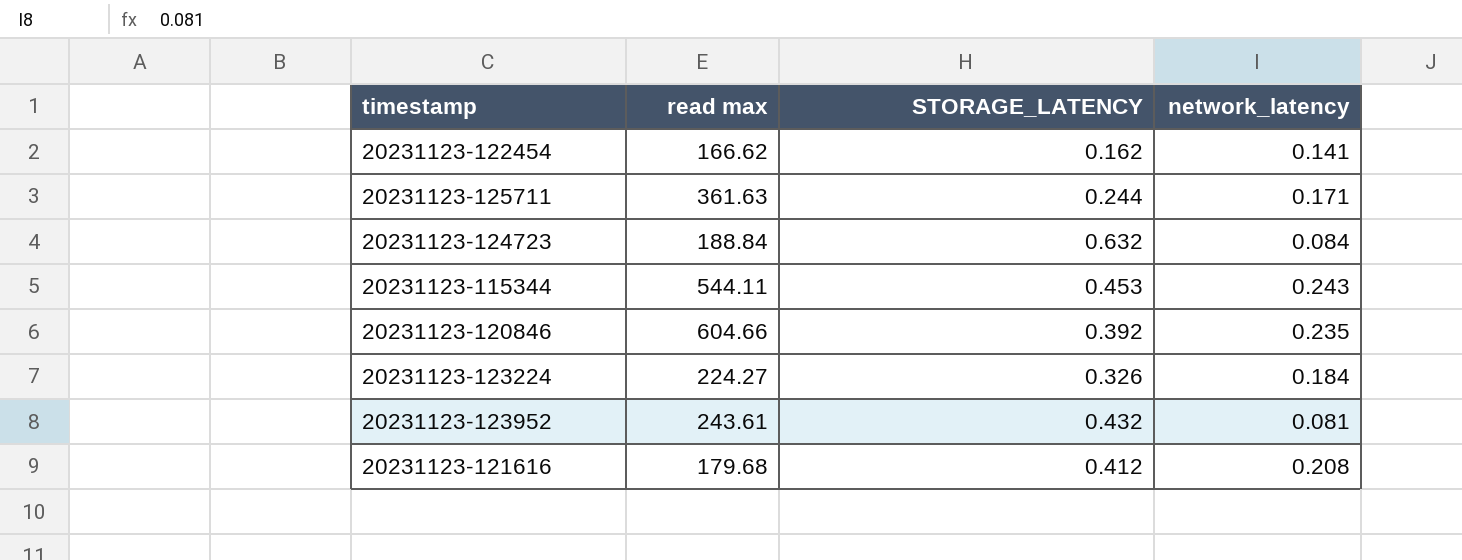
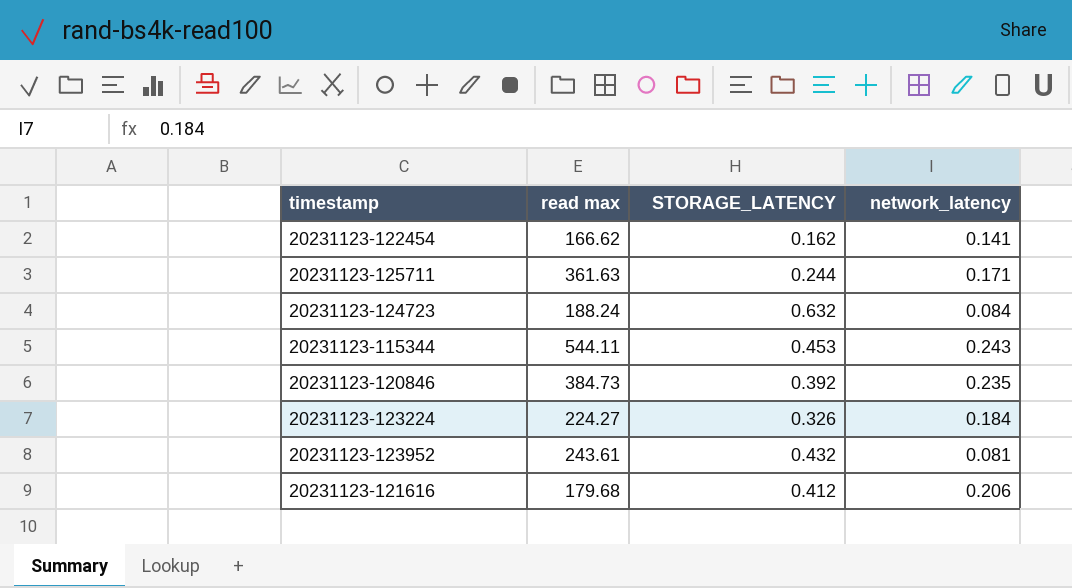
20231123-124723 | read max: 188.84 -> 188.24
20231123-120846 | read max: 604.66 -> 384.73
20231123-121616 | network_latency: 0.208 -> 0.206

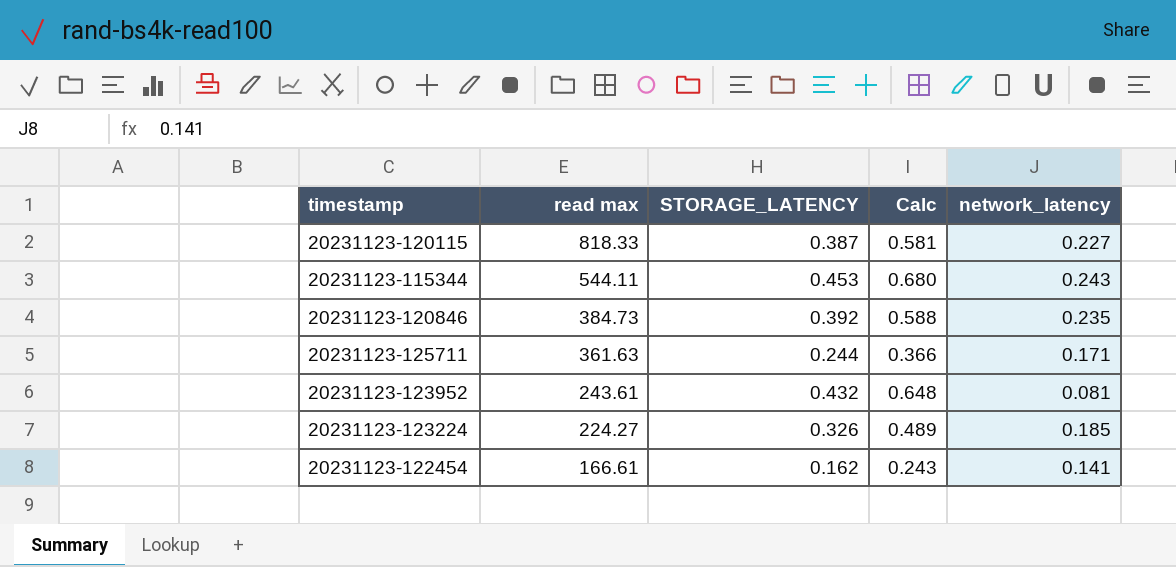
row order: none -> read max descending
column Calc | formula: none -> [STORAGE_LATENCY] * 1.5
row 20231123-124723: 188.24 | 0.632 | 0.084 -> none
row 20231123-121616: 179.68 | 0.412 | 0.206 -> none
row 20231123-120115: none -> 818.33 | 0.387 | 0.581 | 0.227
20231123-123224 | network_latency: 0.184 -> 0.185
20231123-122454 | read max: 166.62 -> 166.61

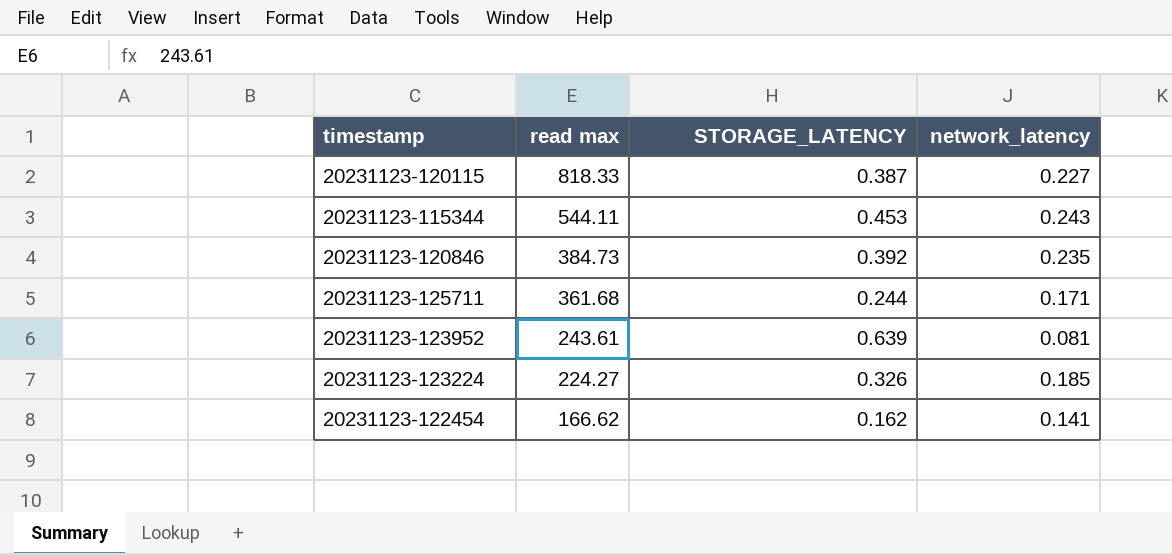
column Calc | formula: [STORAGE_LATENCY] * 1.5 -> none
20231123-125711 | read max: 361.63 -> 361.68
20231123-123952 | STORAGE_LATENCY: 0.432 -> 0.639
20231123-122454 | read max: 166.61 -> 166.62

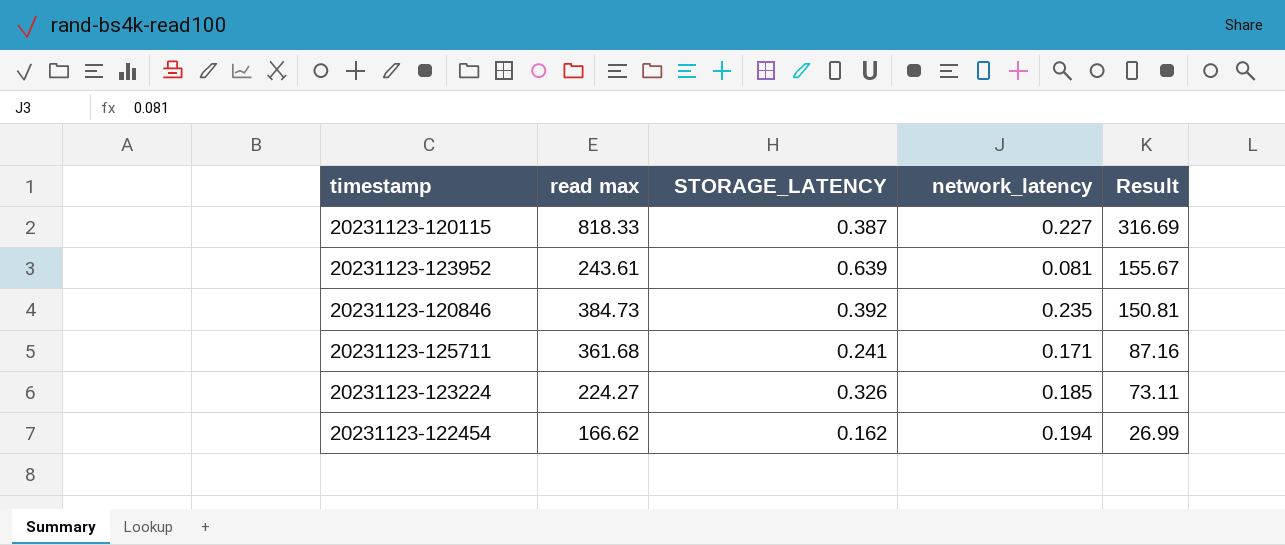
row order: read max descending -> Result descending
column Result | formula: none -> [read max] * [STORAGE_LATENCY]
row 20231123-115344: 544.11 | 0.453 | 0.243 -> none
20231123-125711 | STORAGE_LATENCY: 0.244 -> 0.241
20231123-122454 | network_latency: 0.141 -> 0.194

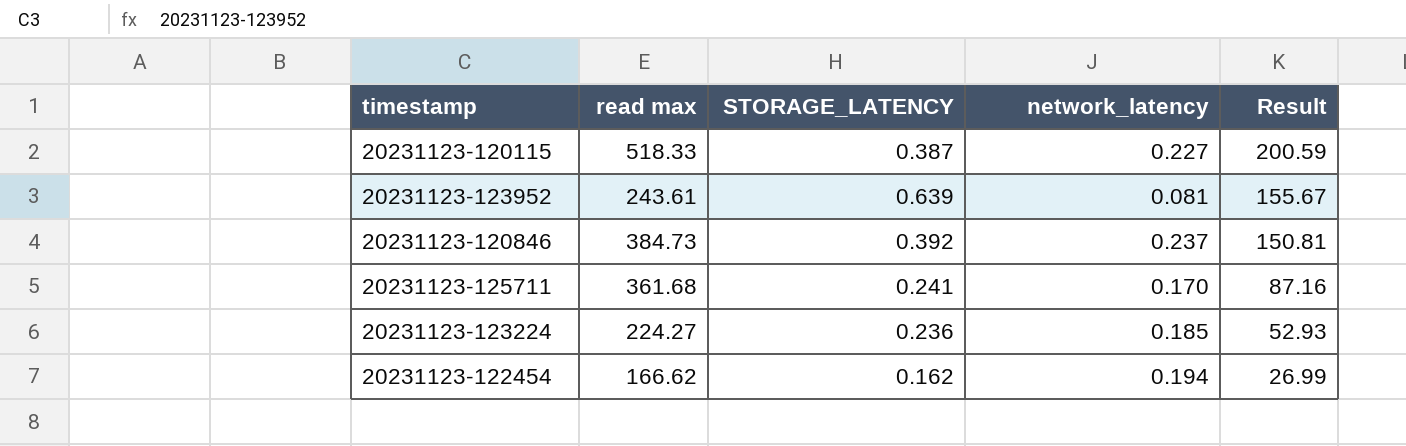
20231123-120115 | read max: 818.33 -> 518.33
20231123-120115 | Result: 316.69 -> 200.59
20231123-120846 | network_latency: 0.235 -> 0.237
20231123-125711 | network_latency: 0.171 -> 0.170
20231123-123224 | STORAGE_LATENCY: 0.326 -> 0.236
20231123-123224 | Result: 73.11 -> 52.93

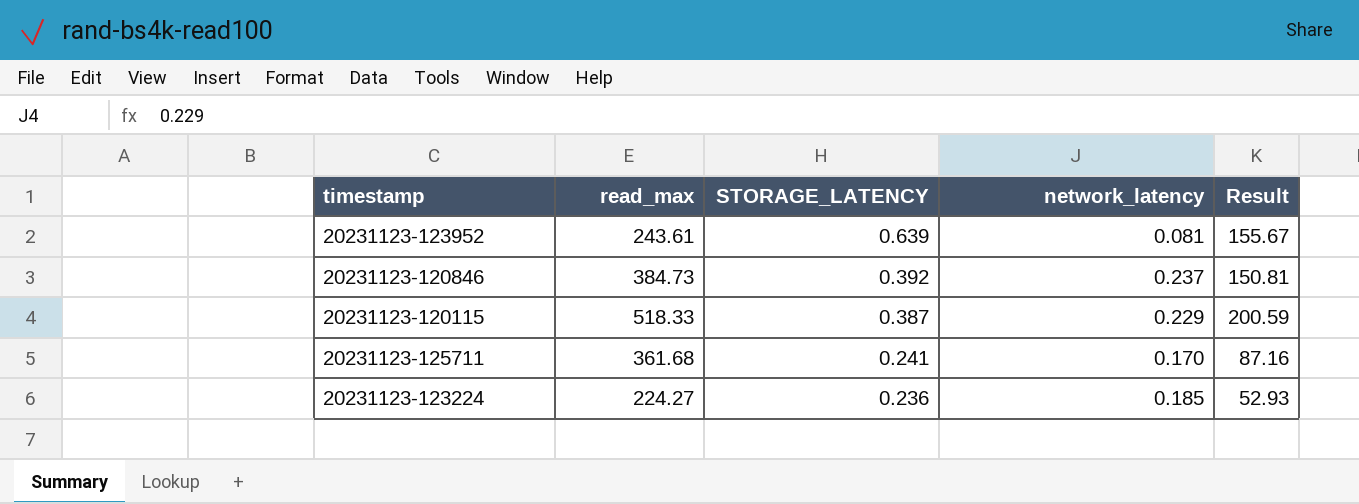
row order: Result descending -> STORAGE_LATENCY descending
column name: read max -> read_max
row 20231123-122454: 166.62 | 0.162 | 0.194 | 26.99 -> none
20231123-120115 | network_latency: 0.227 -> 0.229

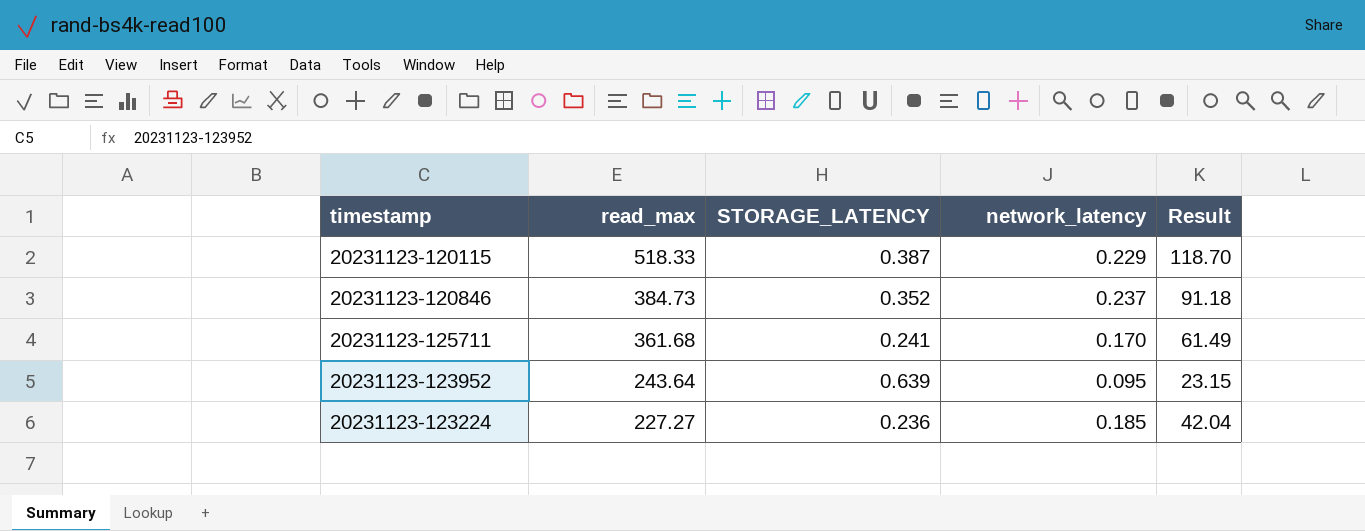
row order: STORAGE_LATENCY descending -> read_max descending
column Result | formula: [read_max] * [STORAGE_LATENCY] -> [read_max] * [network_latency]
20231123-120846 | STORAGE_LATENCY: 0.392 -> 0.352
20231123-123952 | read_max: 243.61 -> 243.64
20231123-123952 | network_latency: 0.081 -> 0.095
20231123-123224 | read_max: 224.27 -> 227.27

